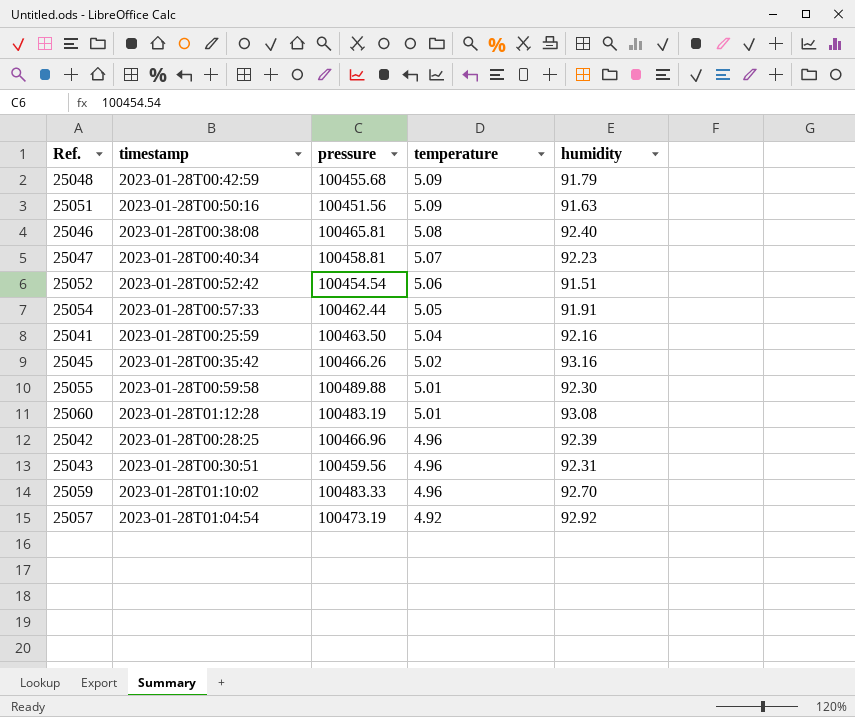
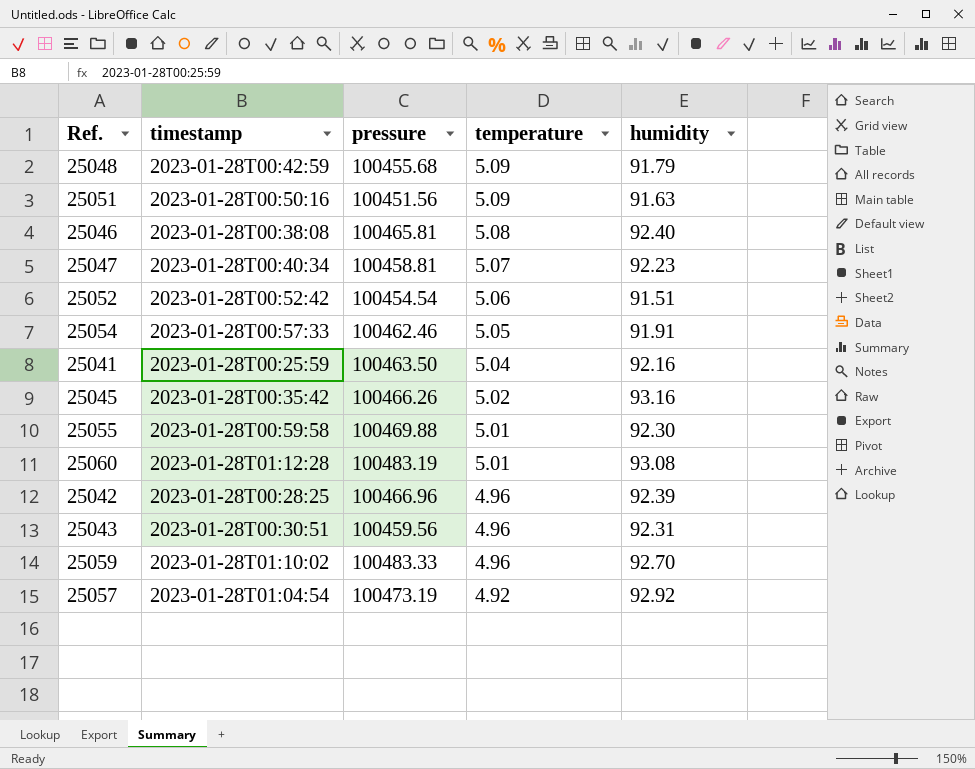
25054 | pressure: 100462.44 -> 100462.46
25055 | pressure: 100489.88 -> 100469.88

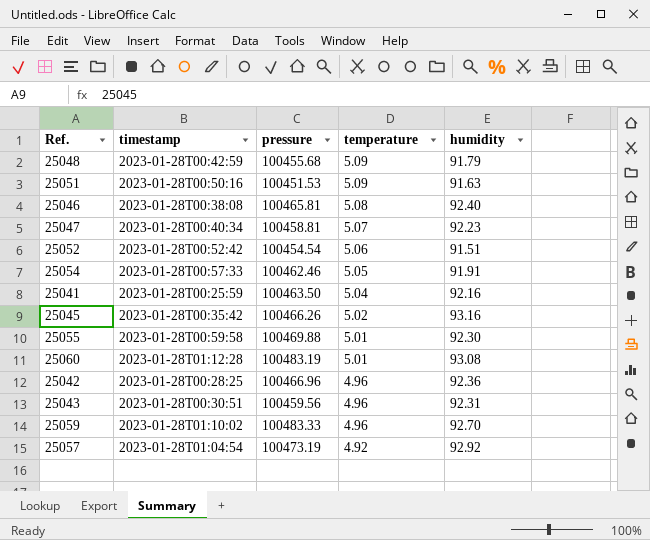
25051 | pressure: 100451.56 -> 100451.53
25042 | humidity: 92.39 -> 92.36

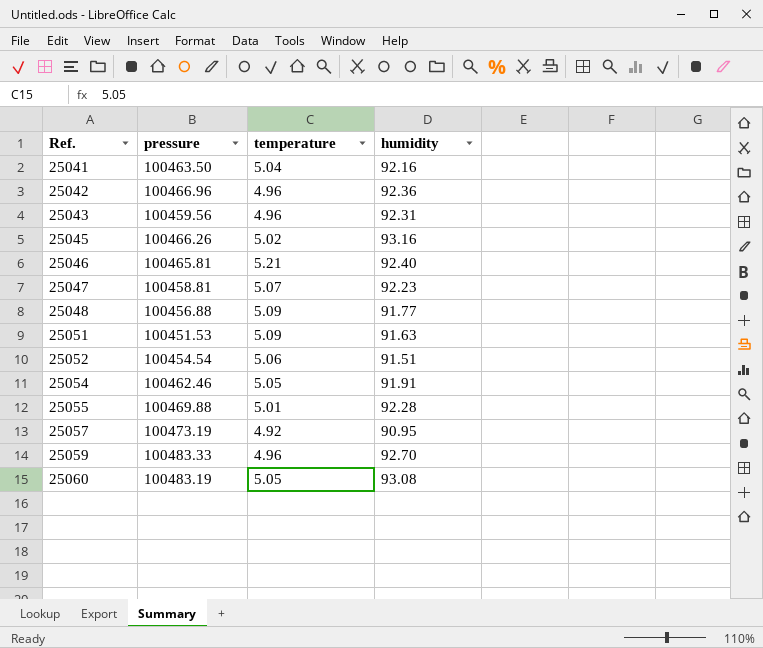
row order: temperature descending -> Ref. ascending
column timestamp | position: 2 -> none
25046 | temperature: 5.08 -> 5.21
25048 | pressure: 100455.68 -> 100456.88
25048 | humidity: 91.79 -> 91.77
25055 | humidity: 92.30 -> 92.28
25057 | humidity: 92.92 -> 90.95
25060 | temperature: 5.01 -> 5.05

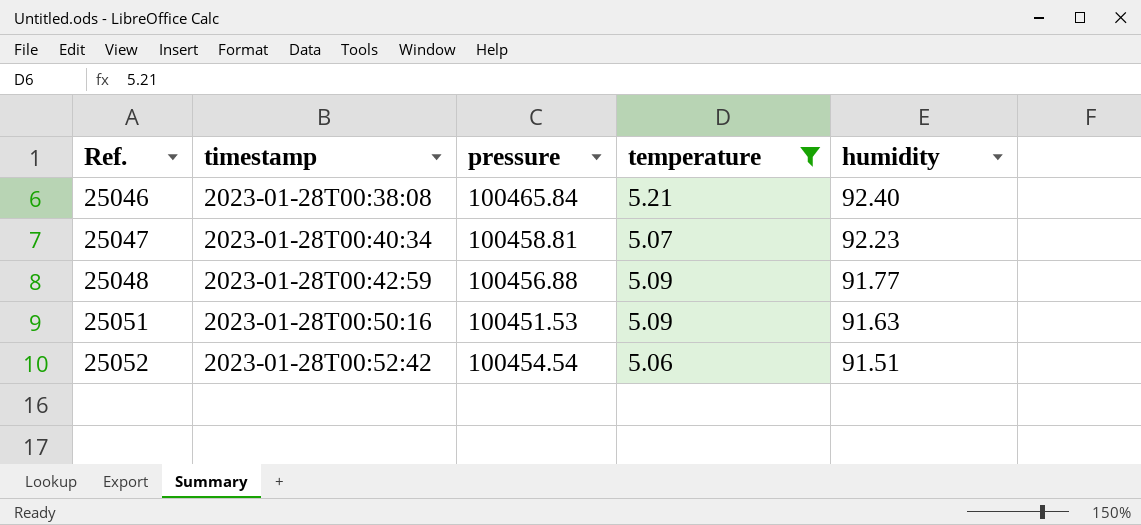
filter: none -> temperature >= 5.06
column timestamp | position: none -> 2
25046 | pressure: 100465.81 -> 100465.84

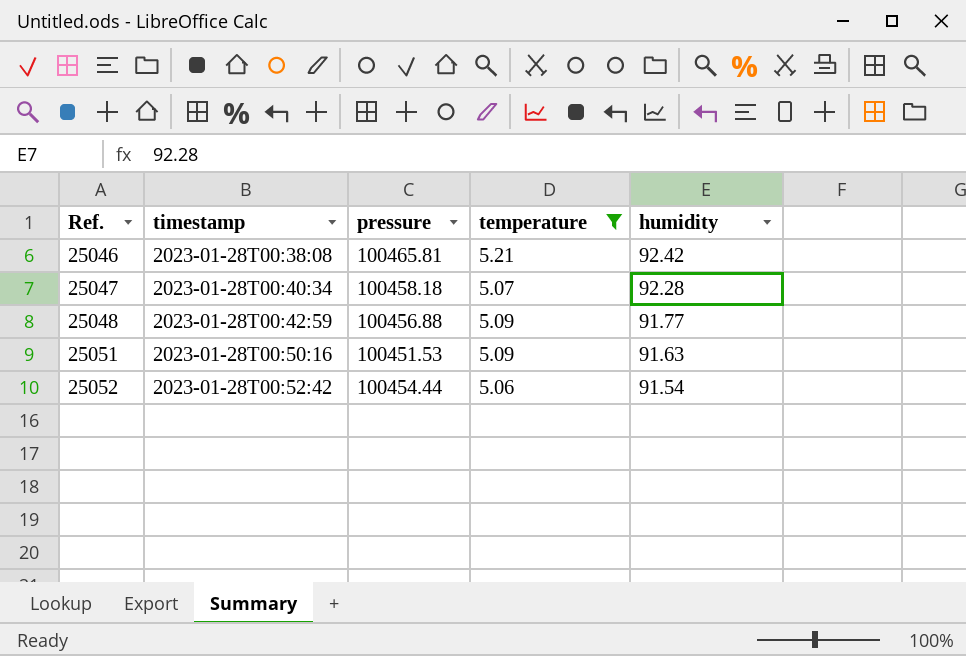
25046 | pressure: 100465.84 -> 100465.81
25046 | humidity: 92.40 -> 92.42
25047 | pressure: 100458.81 -> 100458.18
25047 | humidity: 92.23 -> 92.28
25052 | pressure: 100454.54 -> 100454.44
25052 | humidity: 91.51 -> 91.54

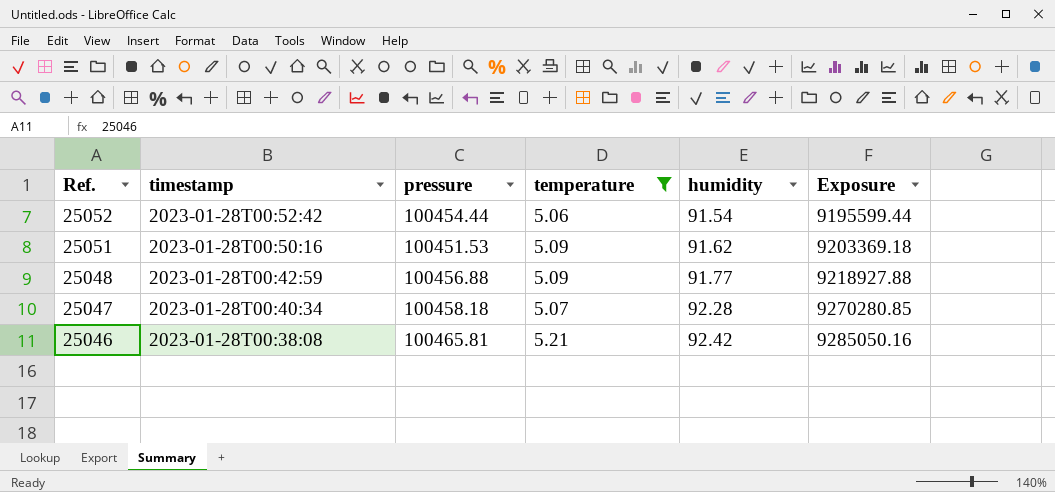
row order: Ref. ascending -> Ref. descending
column Exposure | formula: none -> [pressure] * [humidity]
25051 | humidity: 91.63 -> 91.62

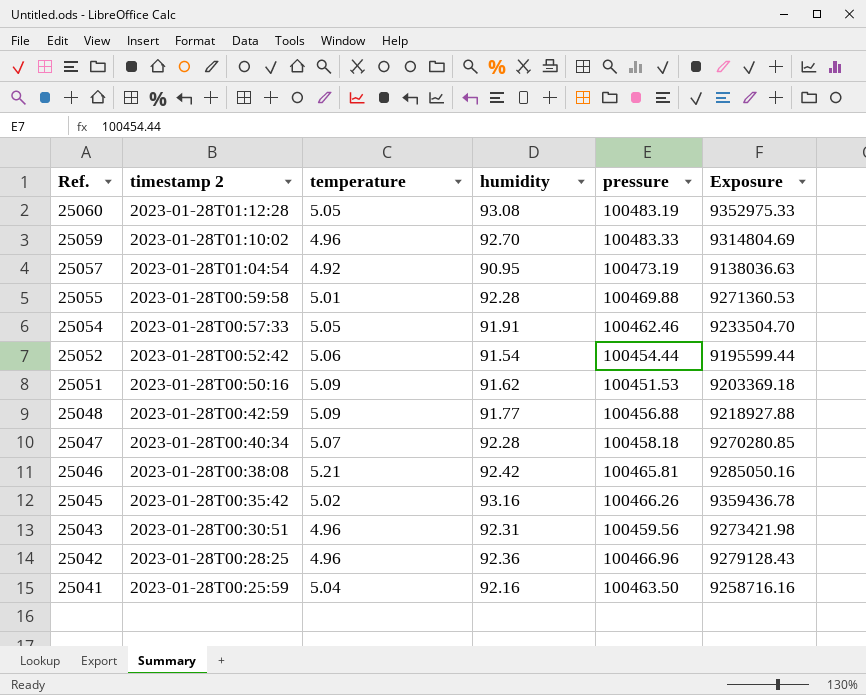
filter: temperature >= 5.06 -> none
column name: timestamp -> timestamp 2
column pressure | position: 3 -> 5

